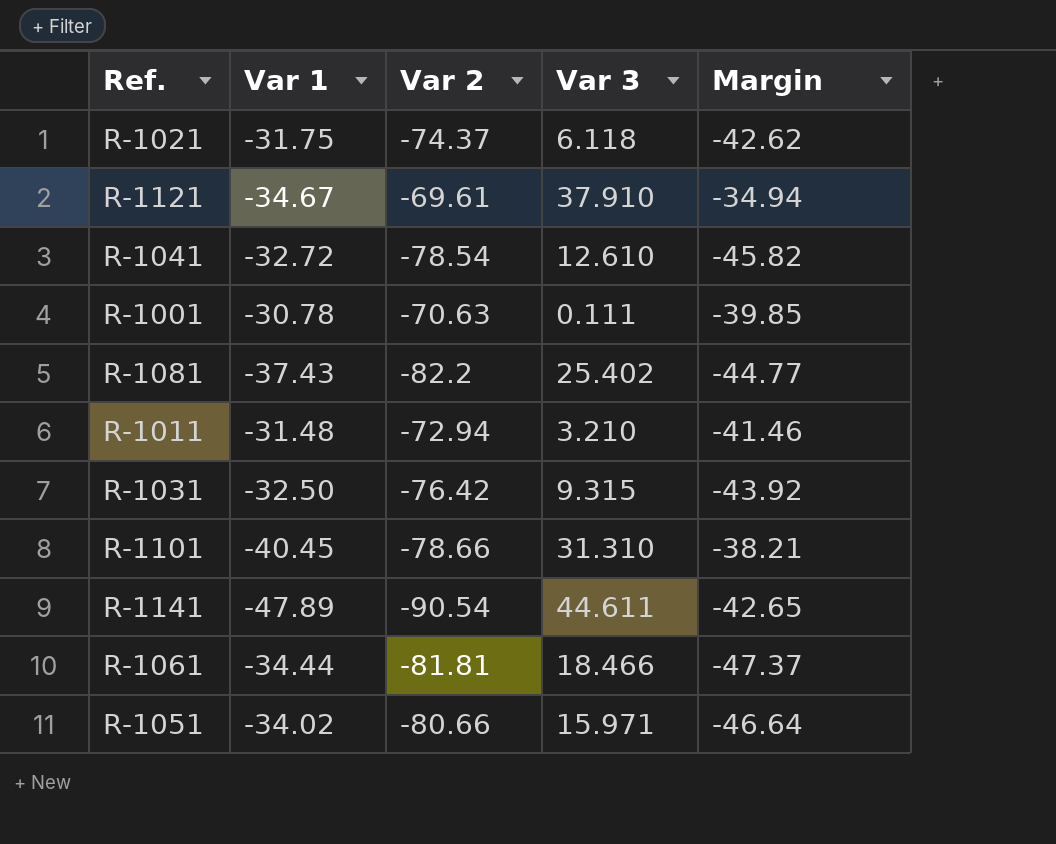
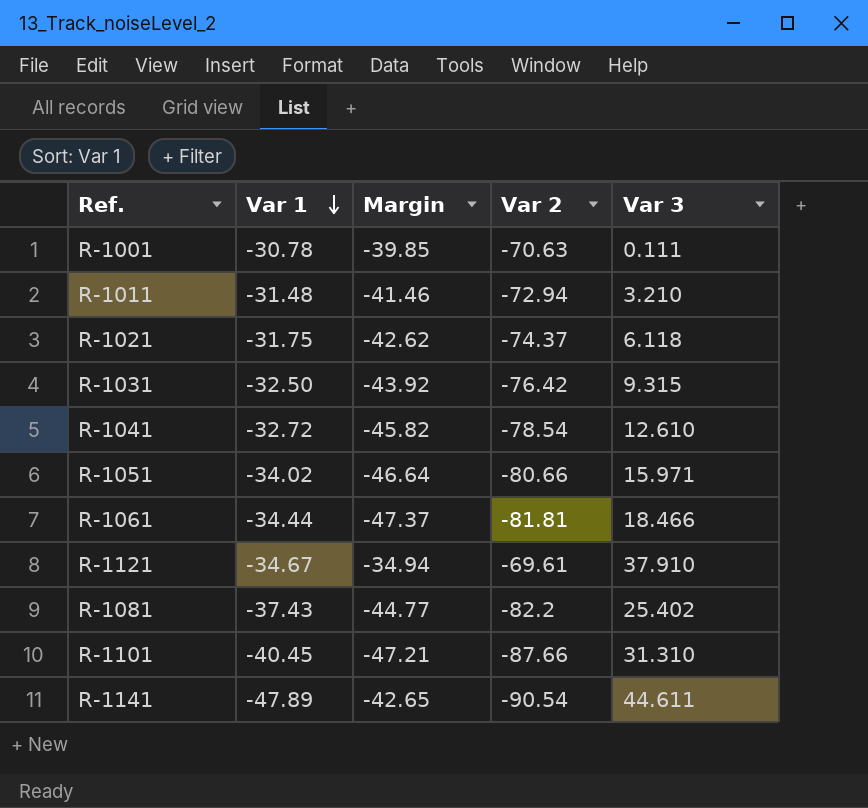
row order: none -> Var 1 descending
column Margin | position: 5 -> 3
R-1101 | Margin: -38.21 -> -47.21
R-1101 | Var 2: -78.66 -> -87.66

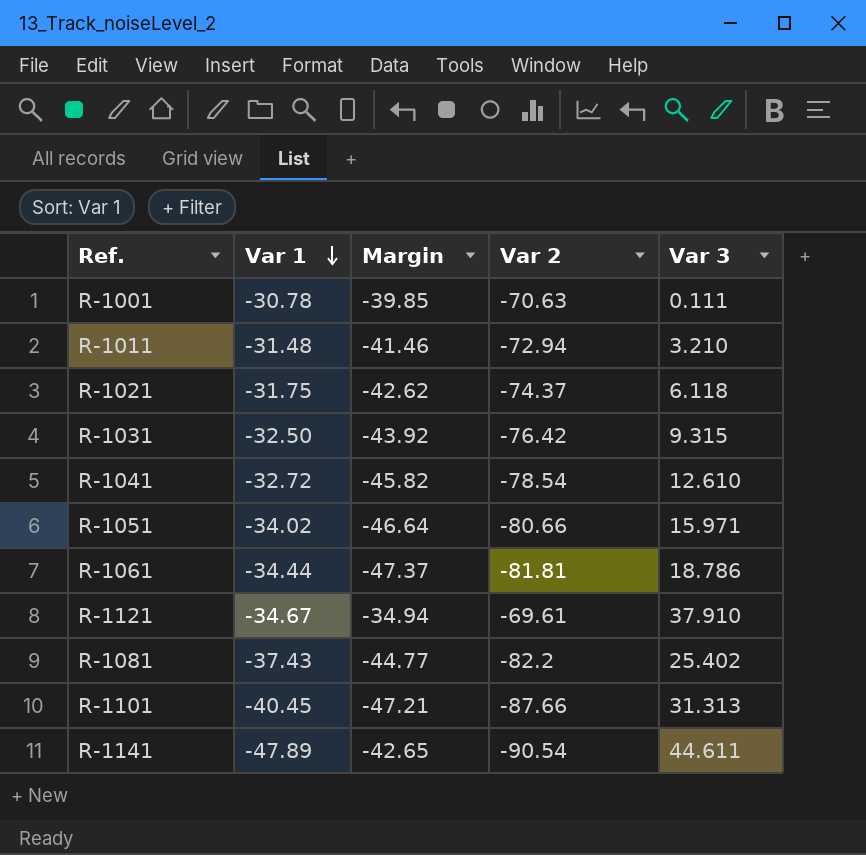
R-1061 | Var 3: 18.466 -> 18.786
R-1101 | Var 3: 31.310 -> 31.313

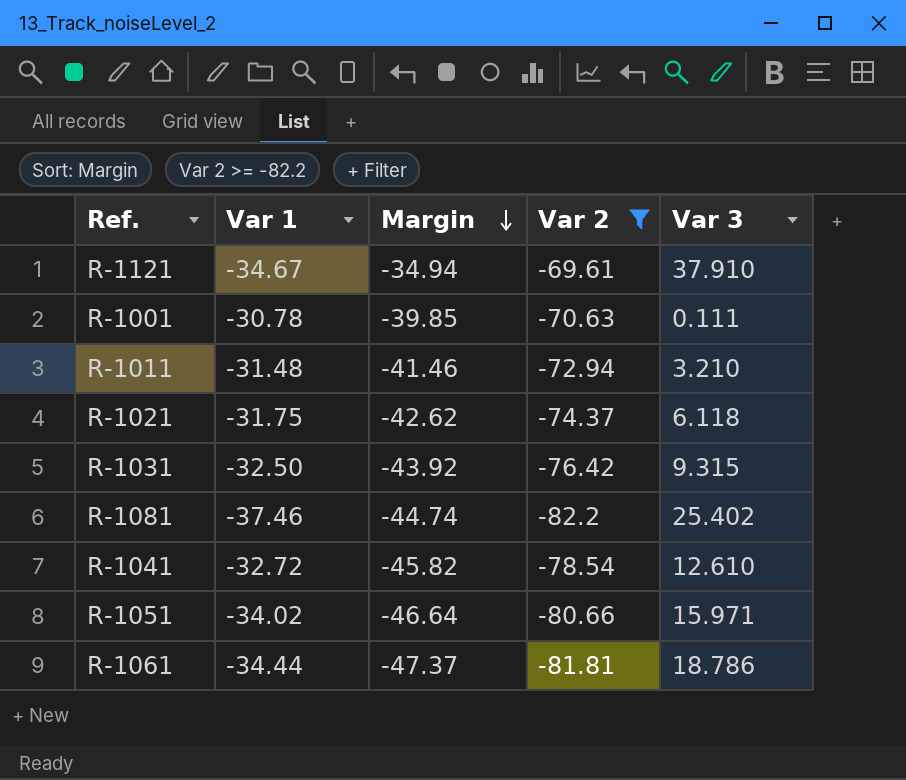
filter: none -> Var 2 >= -82.2
row order: Var 1 descending -> Margin descending
R-1081 | Var 1: -37.43 -> -37.46
R-1081 | Margin: -44.77 -> -44.74

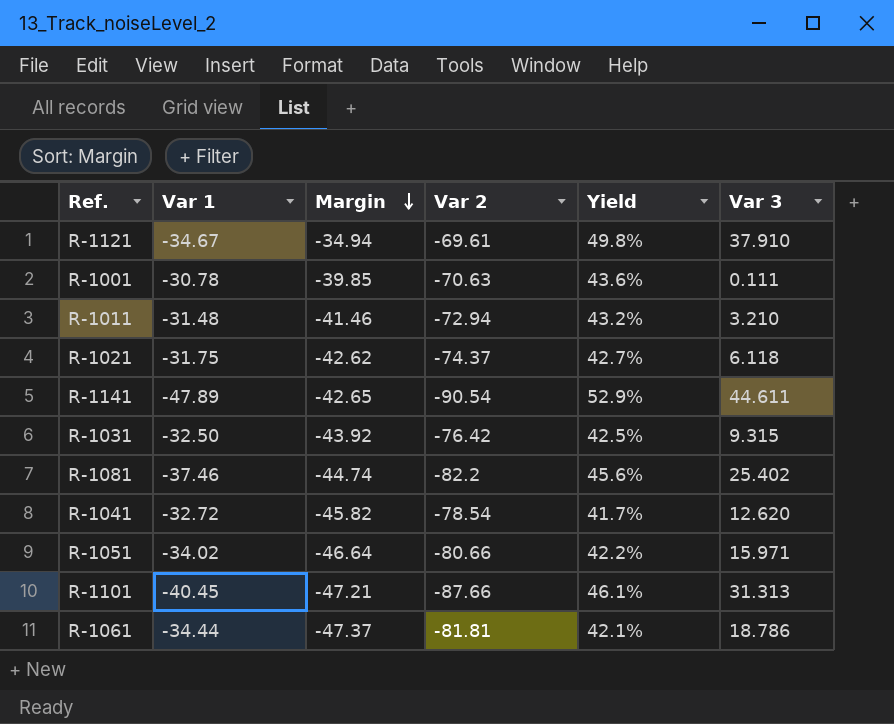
filter: Var 2 >= -82.2 -> none
column Yield | formula: none -> [Var 1] / [Var 2]
R-1041 | Var 3: 12.610 -> 12.620

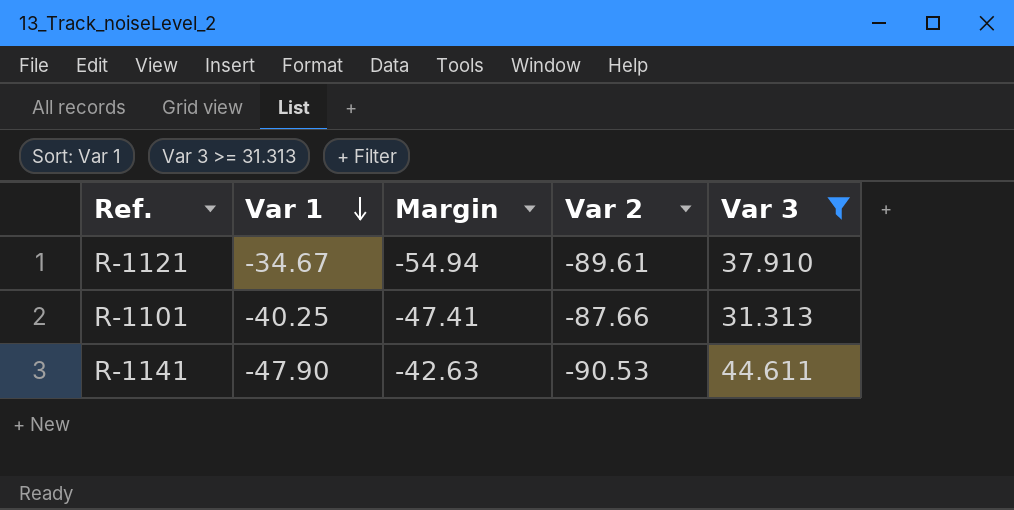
filter: none -> Var 3 >= 31.313
row order: Margin descending -> Var 1 descending
column Yield | formula: [Var 1] / [Var 2] -> none
R-1121 | Margin: -34.94 -> -54.94
R-1121 | Var 2: -69.61 -> -89.61
R-1101 | Var 1: -40.45 -> -40.25
R-1101 | Margin: -47.21 -> -47.41
R-1141 | Var 1: -47.89 -> -47.90
R-1141 | Margin: -42.65 -> -42.63
R-1141 | Var 2: -90.54 -> -90.53

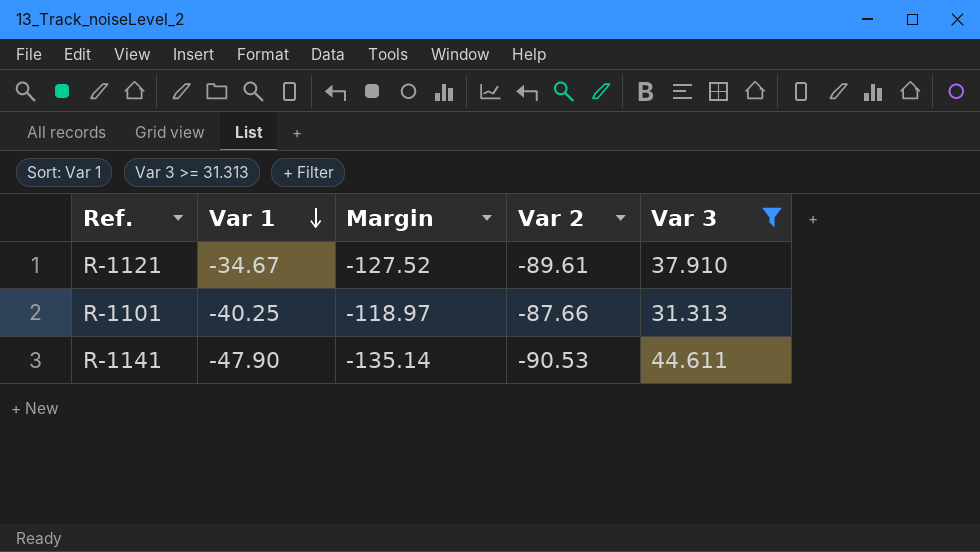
column Margin | formula: [Var 2] - [Var 1] -> [Var 2] - [Var 3]

